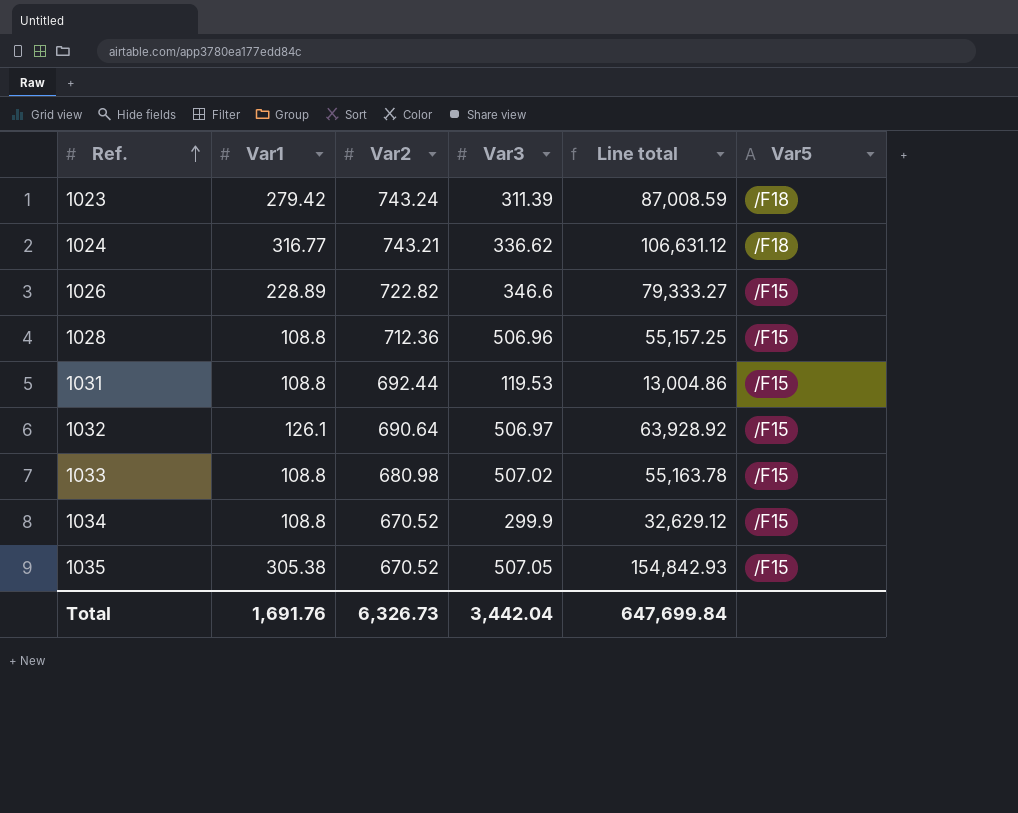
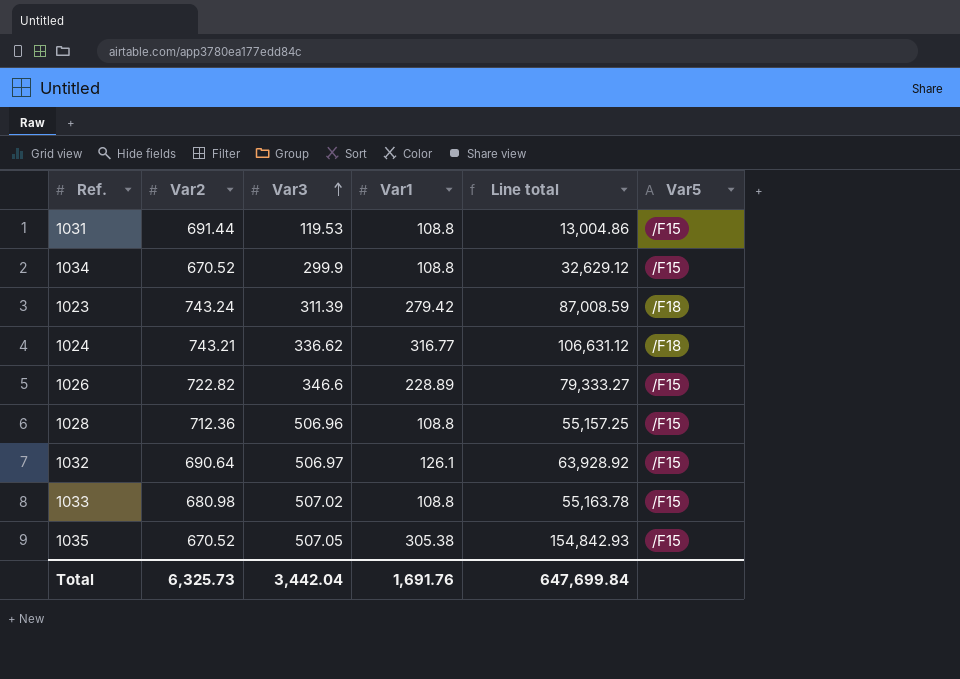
row order: Ref. ascending -> Var3 ascending
column Var1 | position: 2 -> 4
1031 | Var2: 692.44 -> 691.44
Total | Var2: 6,326.73 -> 6,325.73

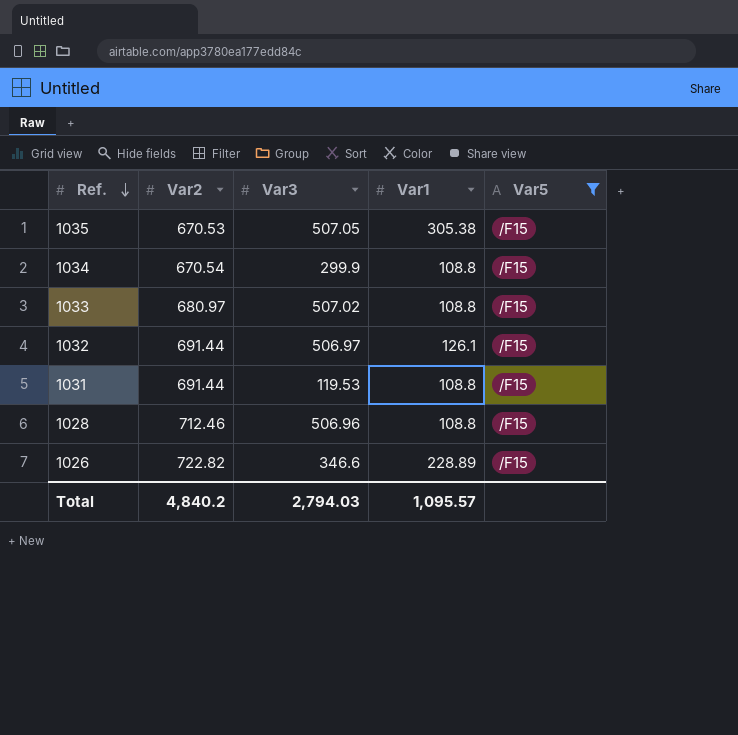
filter: none -> Var5 = /F15
row order: Var3 ascending -> Ref. descending
column Line total | formula: [Var3] * [Var1] -> none
1035 | Var2: 670.52 -> 670.53
1034 | Var2: 670.52 -> 670.54
1033 | Var2: 680.98 -> 680.97
1032 | Var2: 690.64 -> 691.44
1028 | Var2: 712.36 -> 712.46
Total | Var2: 6,325.73 -> 4,840.2
Total | Var3: 3,442.04 -> 2,794.03
Total | Var1: 1,691.76 -> 1,095.57

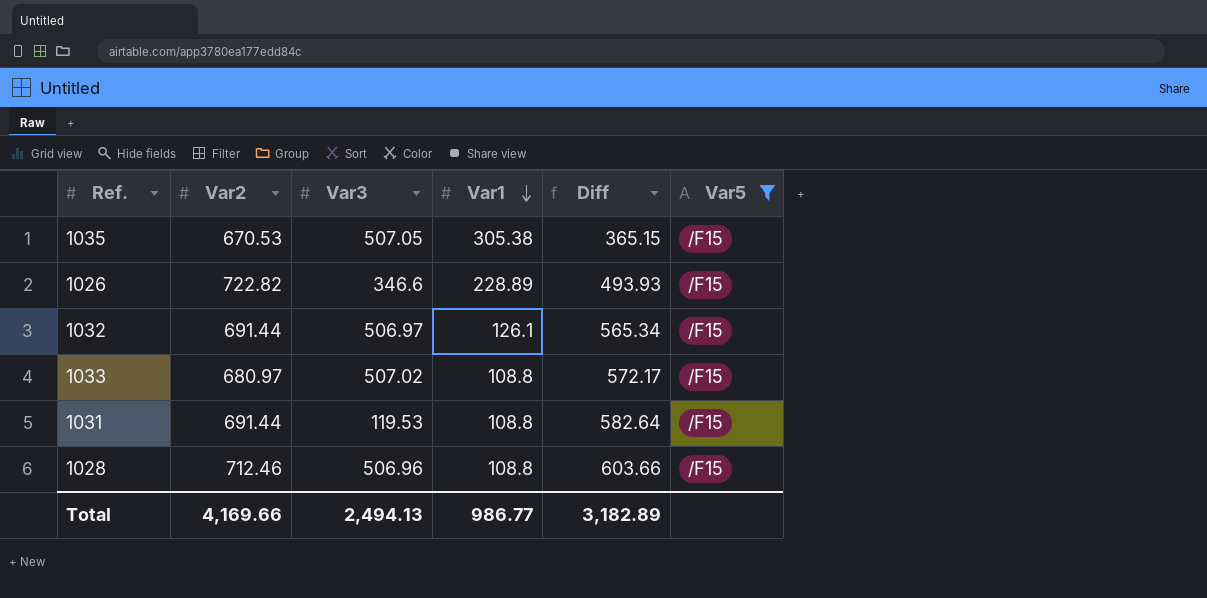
row order: Ref. descending -> Var1 descending
column Diff | formula: none -> [Var2] - [Var1]
row 1034: 670.54 | 299.9 | 108.8 | /F15 -> none
Total | Var2: 4,840.2 -> 4,169.66
Total | Var3: 2,794.03 -> 2,494.13
Total | Var1: 1,095.57 -> 986.77

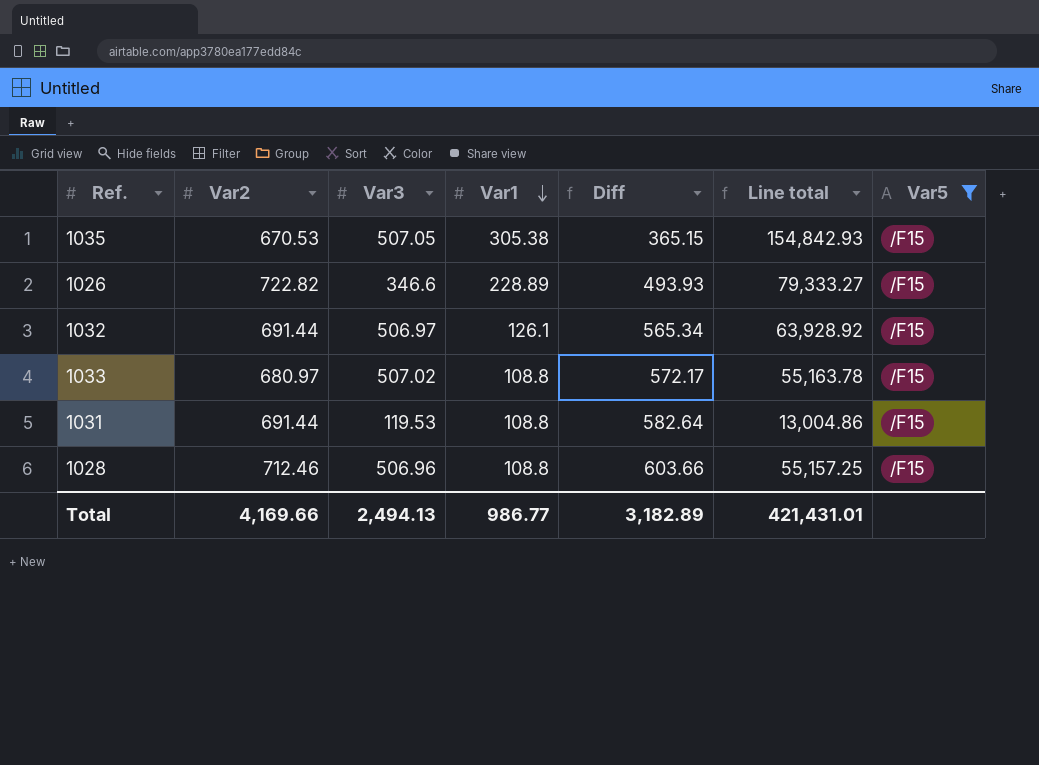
column Line total | formula: none -> [Var3] * [Var1]

